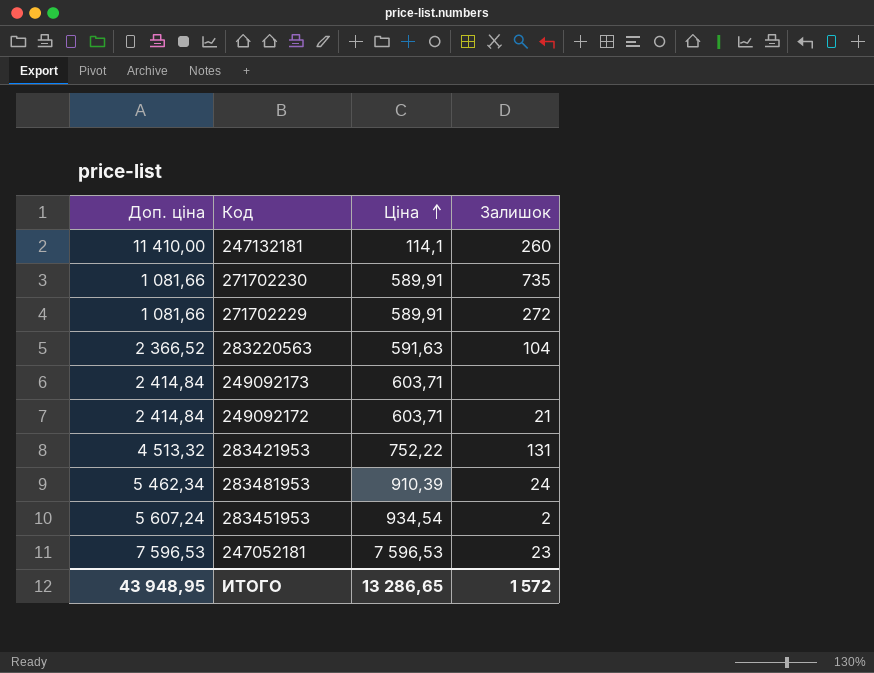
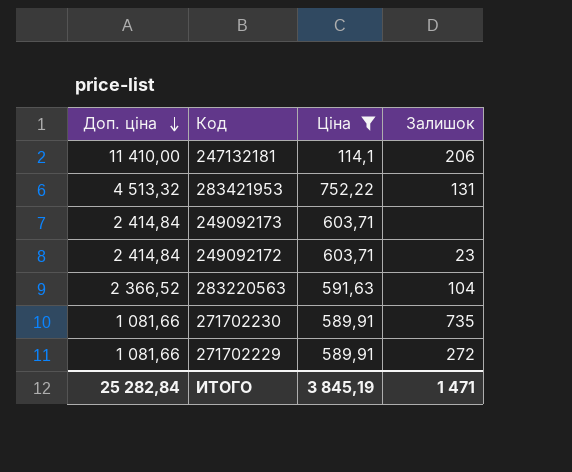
filter: none -> Ціна <= 752,22
row order: Ціна ascending -> Доп. ціна descending
247132181 | Залишок: 260 -> 206
249092172 | Залишок: 21 -> 23
ИТОГО | Доп. ціна: 43 948,95 -> 25 282,84
ИТОГО | Ціна: 13 286,65 -> 3 845,19
ИТОГО | Залишок: 1 572 -> 1 471

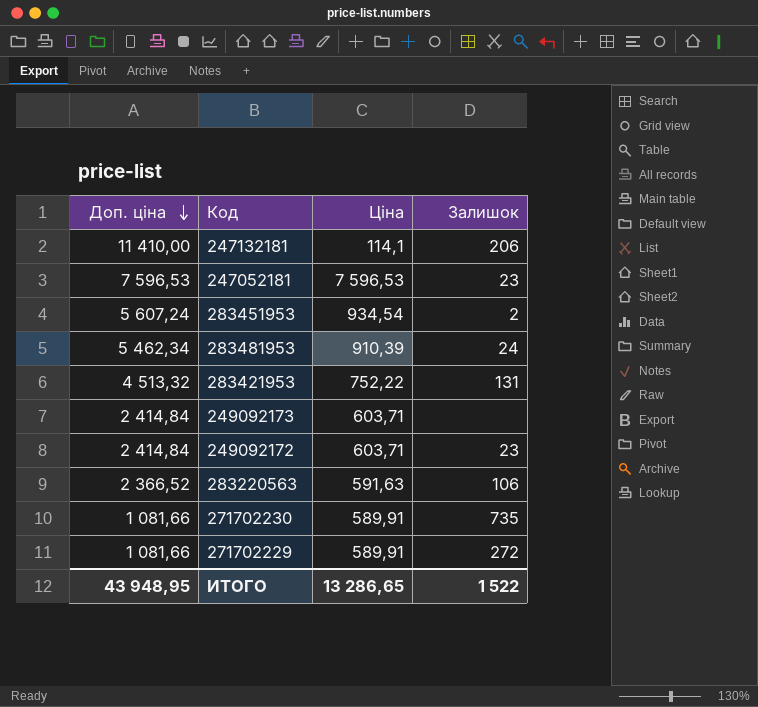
filter: Ціна <= 752,22 -> none
283220563 | Залишок: 104 -> 106
ИТОГО | Доп. ціна: 25 282,84 -> 43 948,95
ИТОГО | Ціна: 3 845,19 -> 13 286,65
ИТОГО | Залишок: 1 471 -> 1 522

